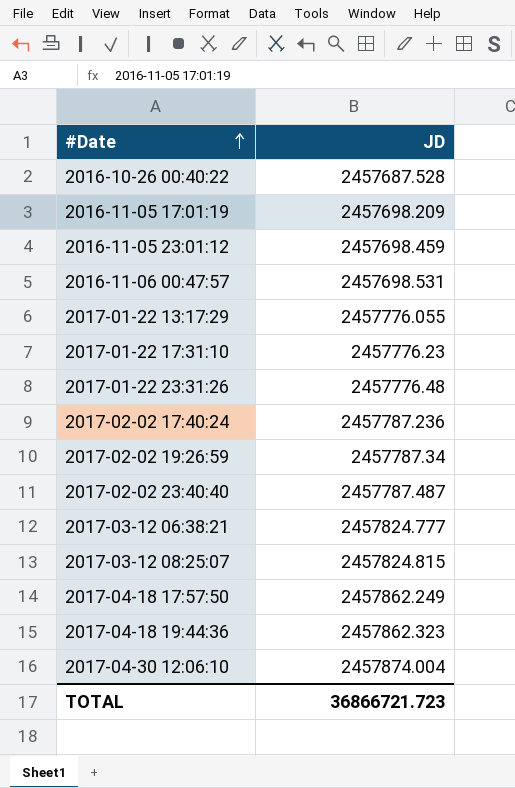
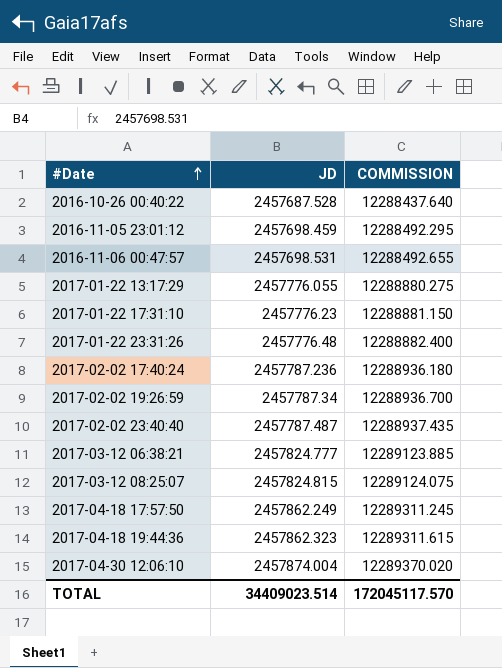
column COMMISSION | formula: none -> [JD] * 5
row 2016-11-05 17:01:19: 2457698.209 -> none
TOTAL | JD: 36866721.723 -> 34409023.514

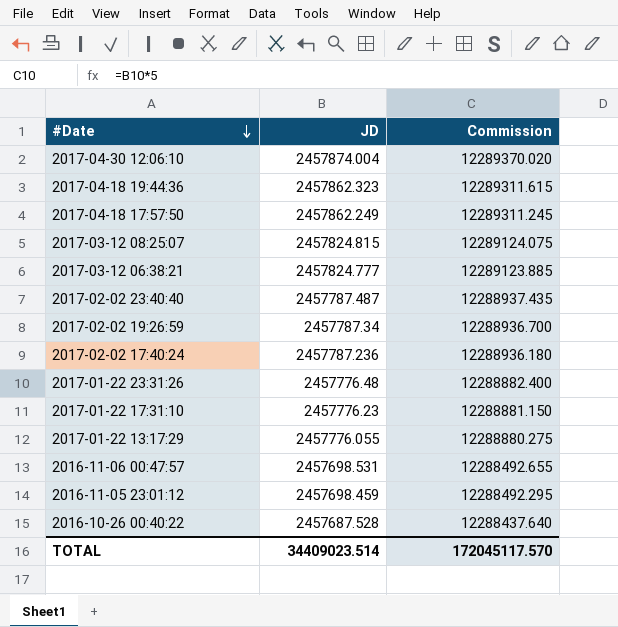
row order: #Date ascending -> #Date descending
column name: COMMISSION -> Commission

